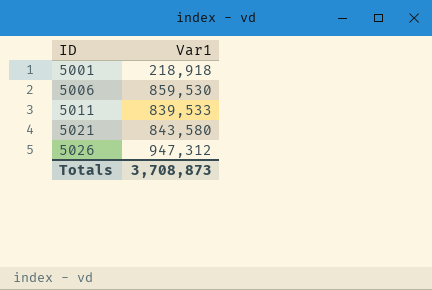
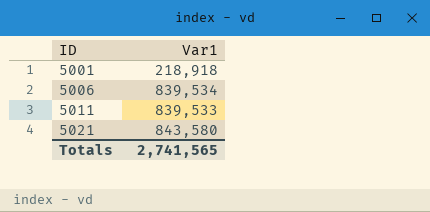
row 5026: 947,312 -> none
5006 | Var1: 859,530 -> 839,534
Totals | Var1: 3,708,873 -> 2,741,565

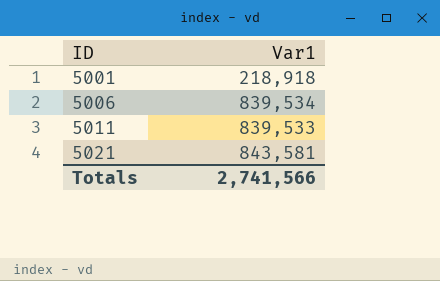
5021 | Var1: 843,580 -> 843,581
Totals | Var1: 2,741,565 -> 2,741,566

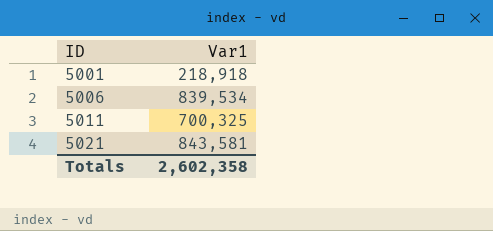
5011 | Var1: 839,533 -> 700,325
Totals | Var1: 2,741,566 -> 2,602,358

